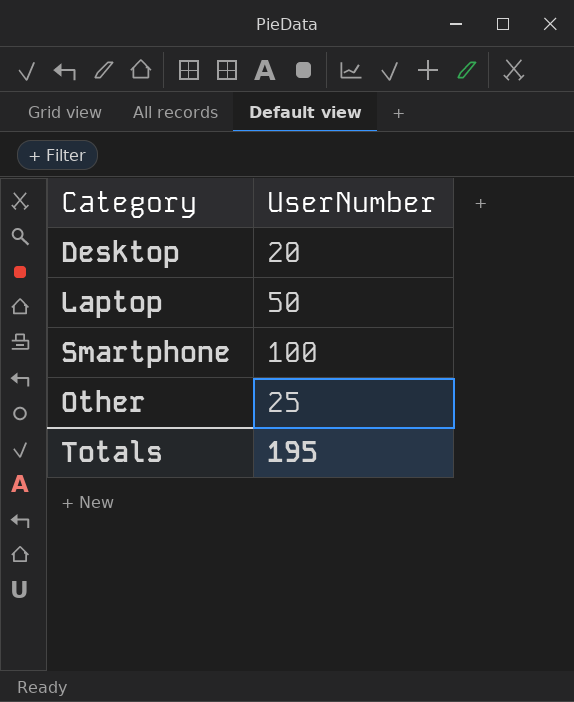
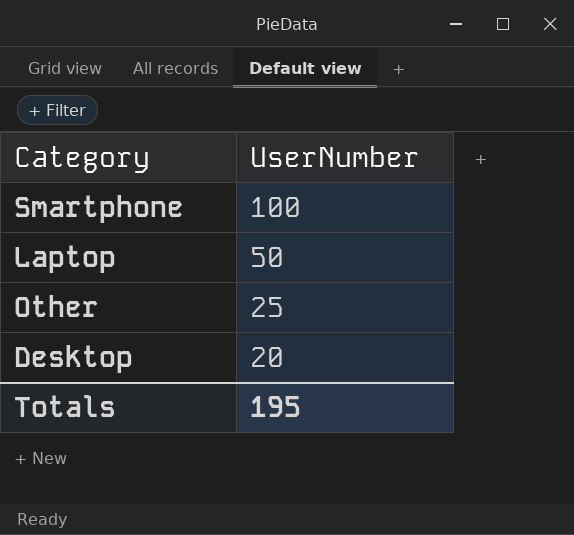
row order: none -> UserNumber descending

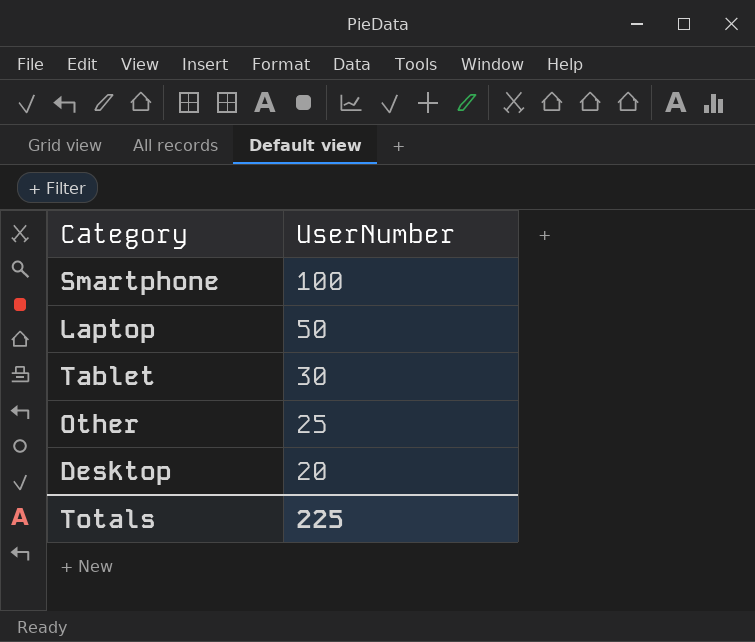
row Tablet: none -> 30
Totals | UserNumber: 195 -> 225

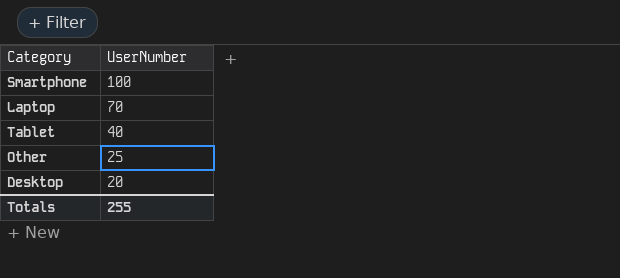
Laptop | UserNumber: 50 -> 70
Tablet | UserNumber: 30 -> 40
Totals | UserNumber: 225 -> 255

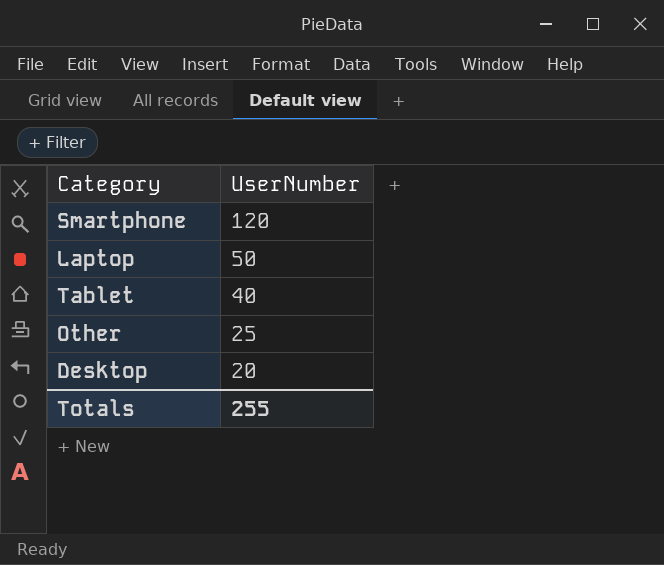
Smartphone | UserNumber: 100 -> 120
Laptop | UserNumber: 70 -> 50

